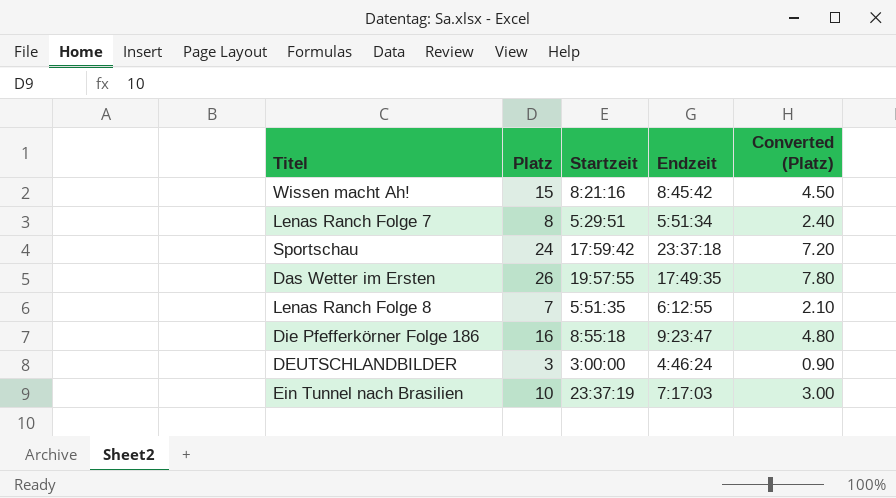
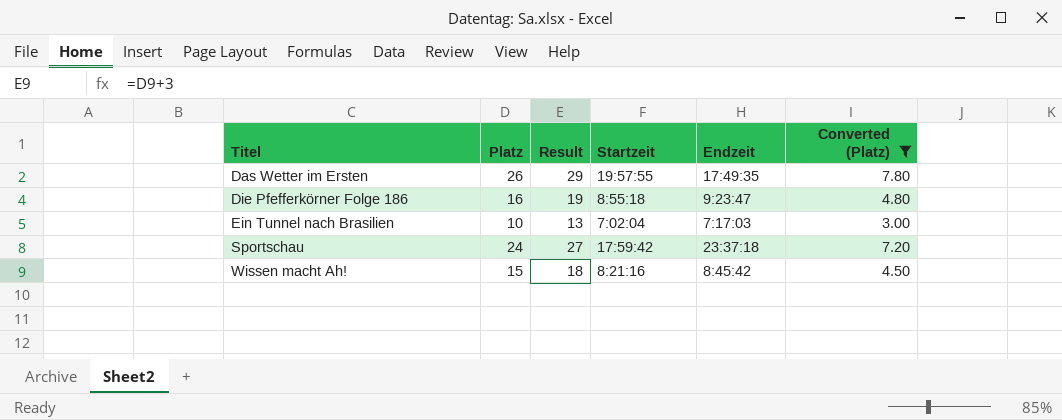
filter: none -> Converted (Platz) >= 3.00
row order: none -> Titel ascending
column Result | formula: none -> [Platz] + 3
Ein Tunnel nach Brasilien | Startzeit: 23:37:19 -> 7:02:04

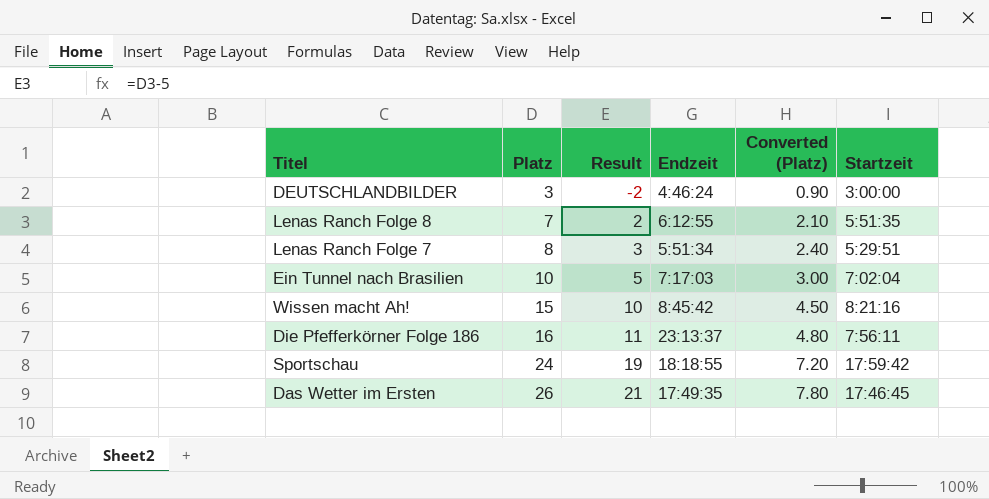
filter: Converted (Platz) >= 3.00 -> none
row order: Titel ascending -> Platz ascending
column Result | formula: [Platz] + 3 -> [Platz] - 5
column Startzeit | position: 4 -> 6
Die Pfefferkörner Folge 186 | Endzeit: 9:23:47 -> 23:13:37
Die Pfefferkörner Folge 186 | Startzeit: 8:55:18 -> 7:56:11
Sportschau | Endzeit: 23:37:18 -> 18:18:55
Das Wetter im Ersten | Startzeit: 19:57:55 -> 17:46:45

